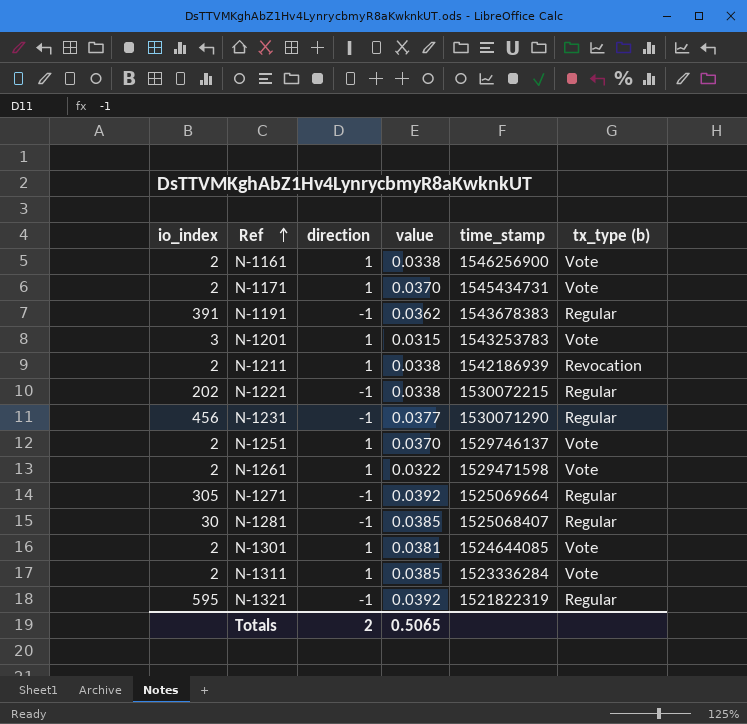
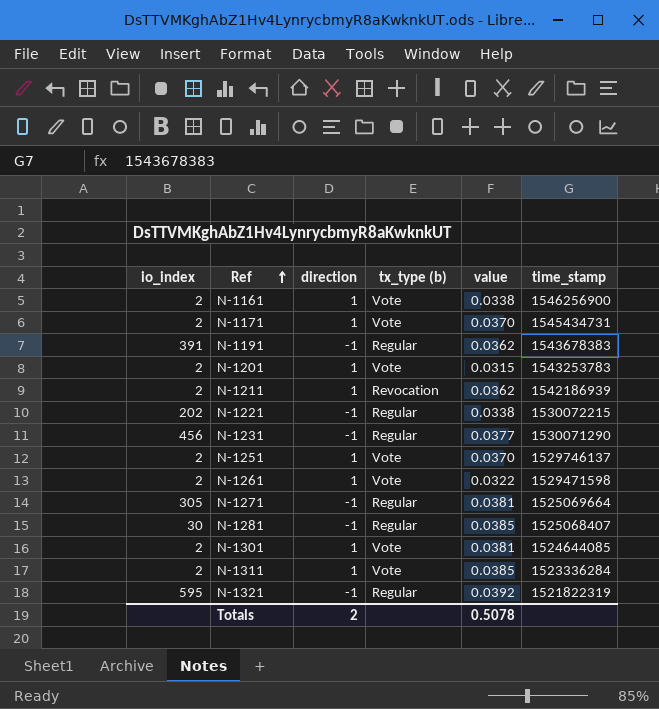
column tx_type (b) | position: 6 -> 4
N-1201 | io_index: 3 -> 2
N-1211 | value: 0.0338 -> 0.0362
N-1271 | value: 0.0392 -> 0.0381
Totals | value: 0.5065 -> 0.5078

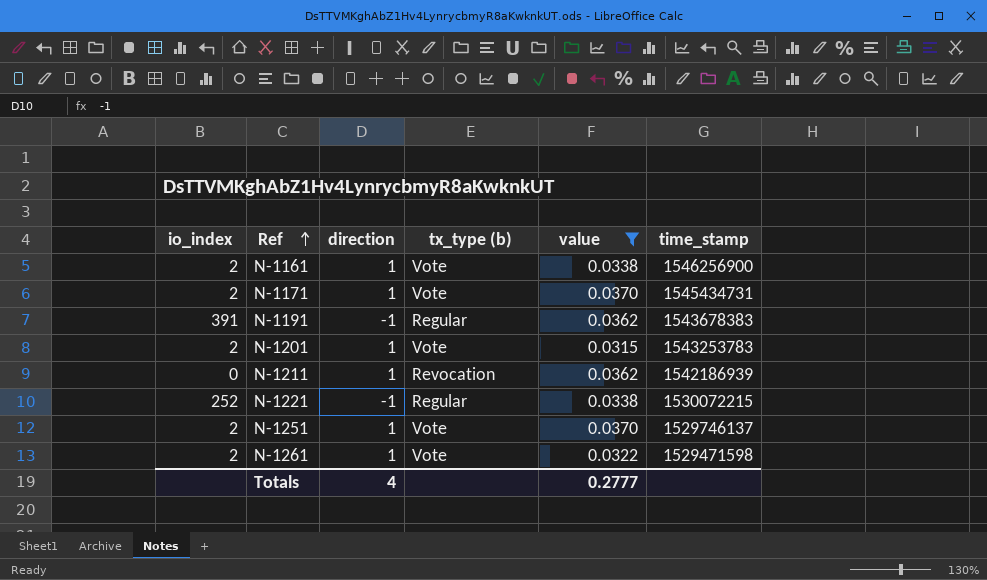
filter: none -> value <= 0.0370
N-1211 | io_index: 2 -> 0
N-1221 | io_index: 202 -> 252
Totals | direction: 2 -> 4
Totals | value: 0.5078 -> 0.2777

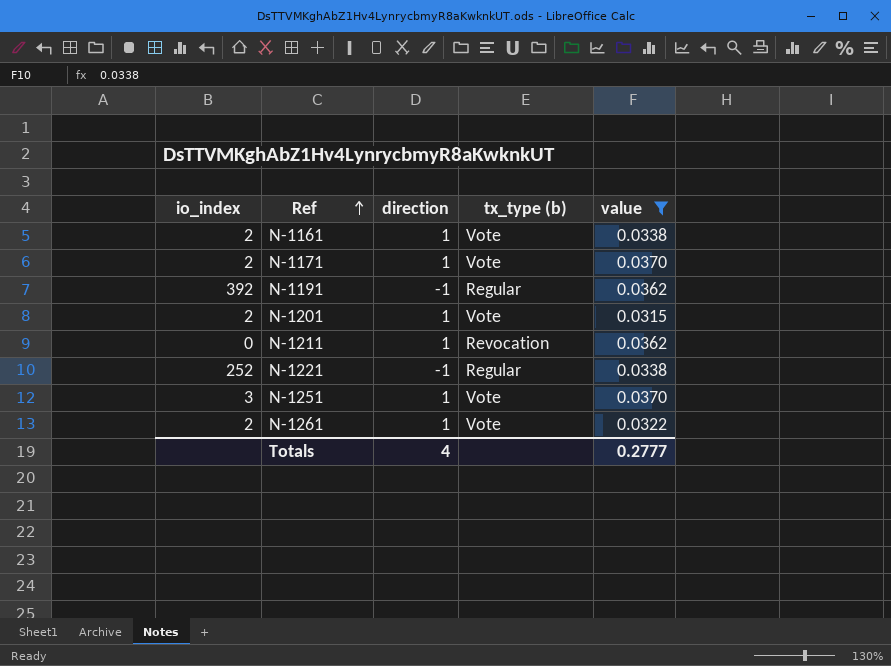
column time_stamp | position: 6 -> none
N-1191 | io_index: 391 -> 392
N-1251 | io_index: 2 -> 3

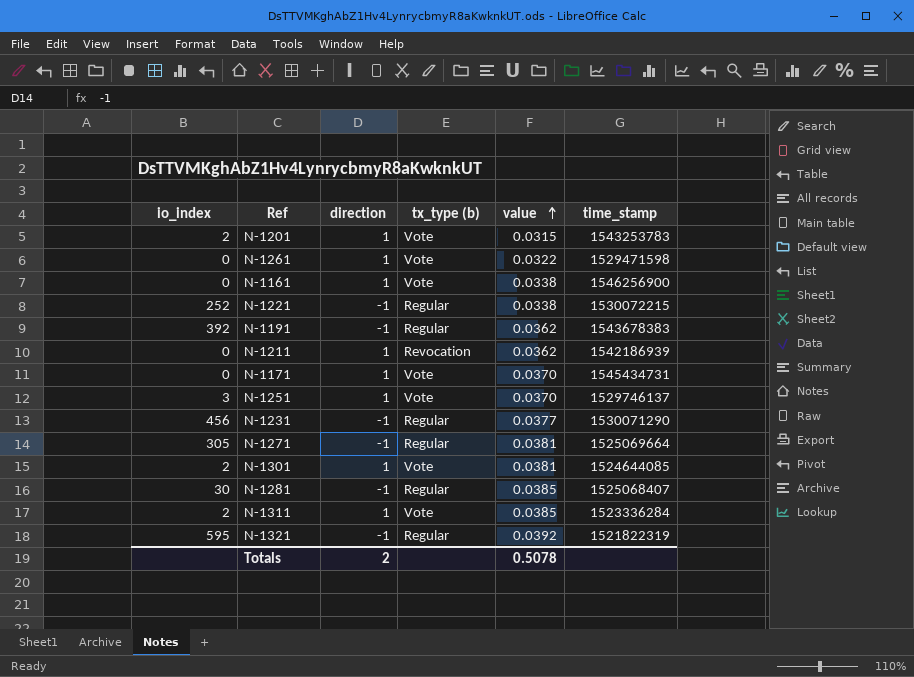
filter: value <= 0.0370 -> none
row order: Ref ascending -> value ascending
column time_stamp | position: none -> 6
N-1261 | io_index: 2 -> 0
N-1161 | io_index: 2 -> 0
N-1171 | io_index: 2 -> 0
Totals | direction: 4 -> 2
Totals | value: 0.2777 -> 0.5078

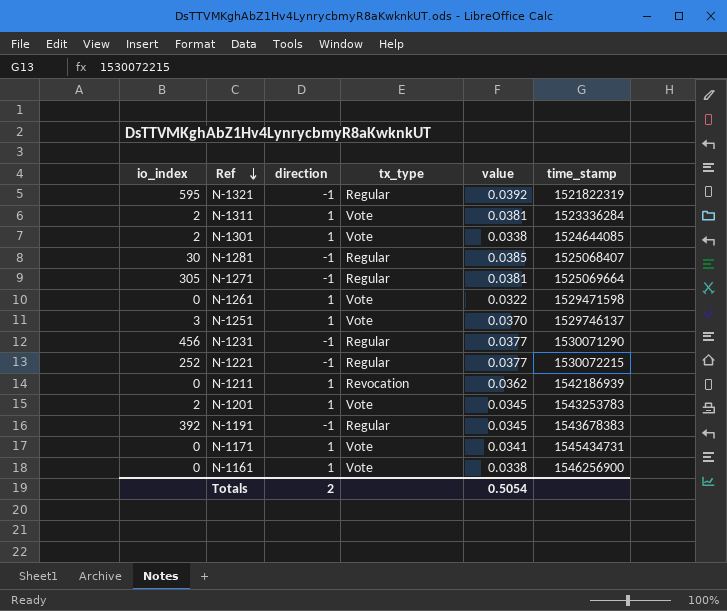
row order: value ascending -> Ref descending
column name: tx_type (b) -> tx_type
N-1311 | value: 0.0385 -> 0.0381
N-1301 | value: 0.0381 -> 0.0338
N-1221 | value: 0.0338 -> 0.0377
N-1201 | value: 0.0315 -> 0.0345
N-1191 | value: 0.0362 -> 0.0345
N-1171 | value: 0.0370 -> 0.0341
Totals | value: 0.5078 -> 0.5054

